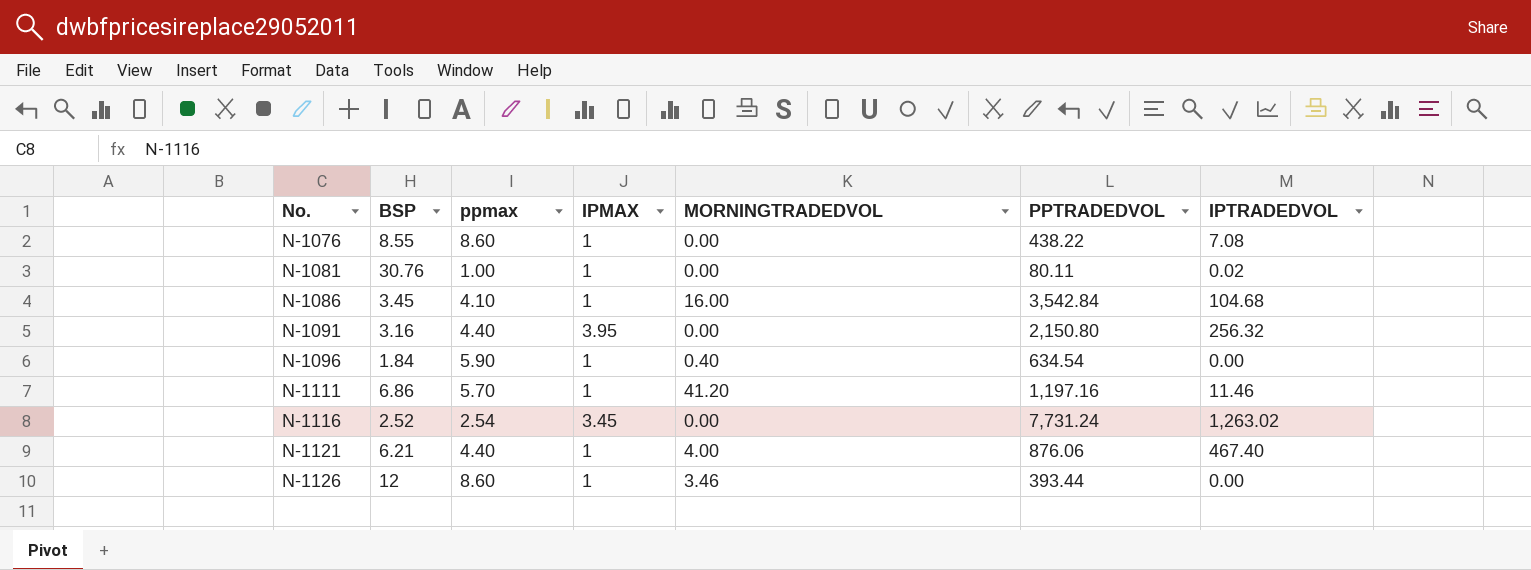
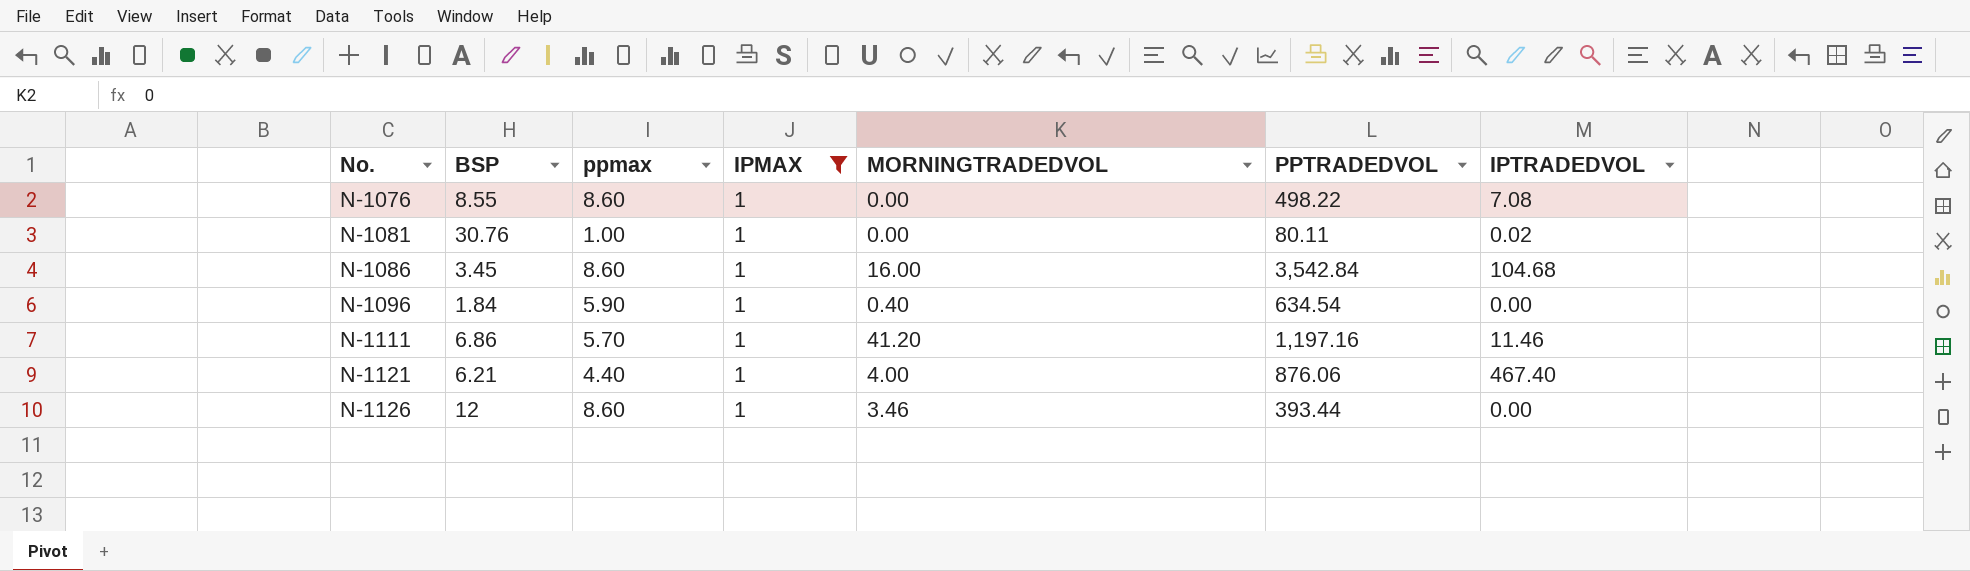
filter: none -> IPMAX = 1
N-1076 | PPTRADEDVOL: 438.22 -> 498.22
N-1086 | ppmax: 4.10 -> 8.60

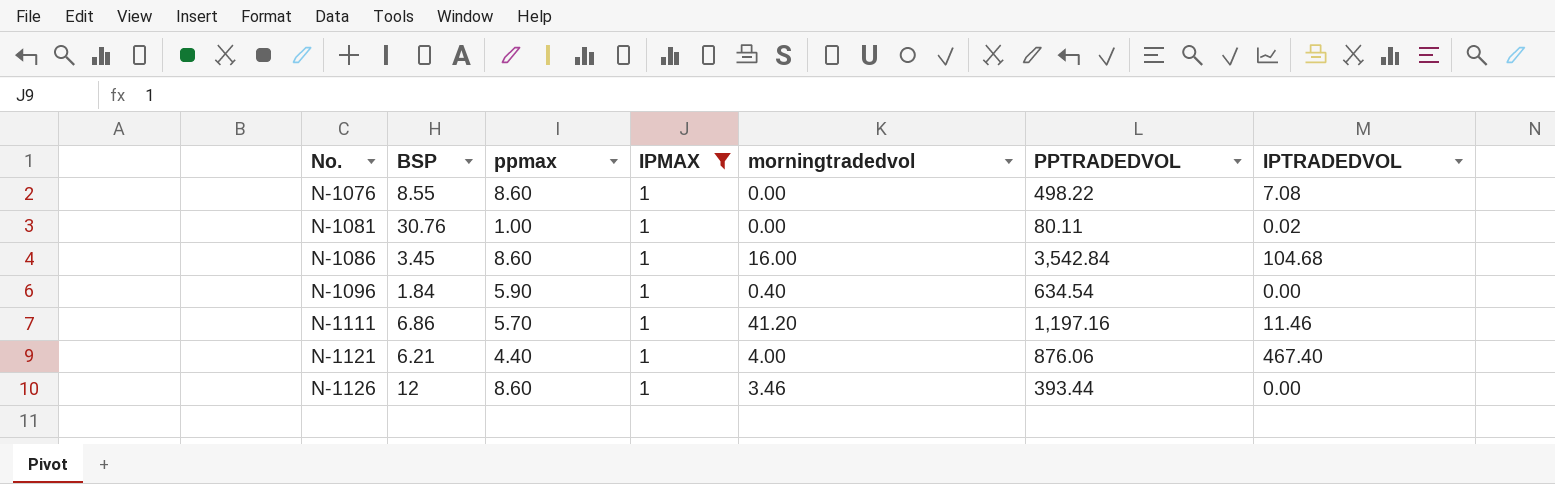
column name: MORNINGTRADEDVOL -> morningtradedvol

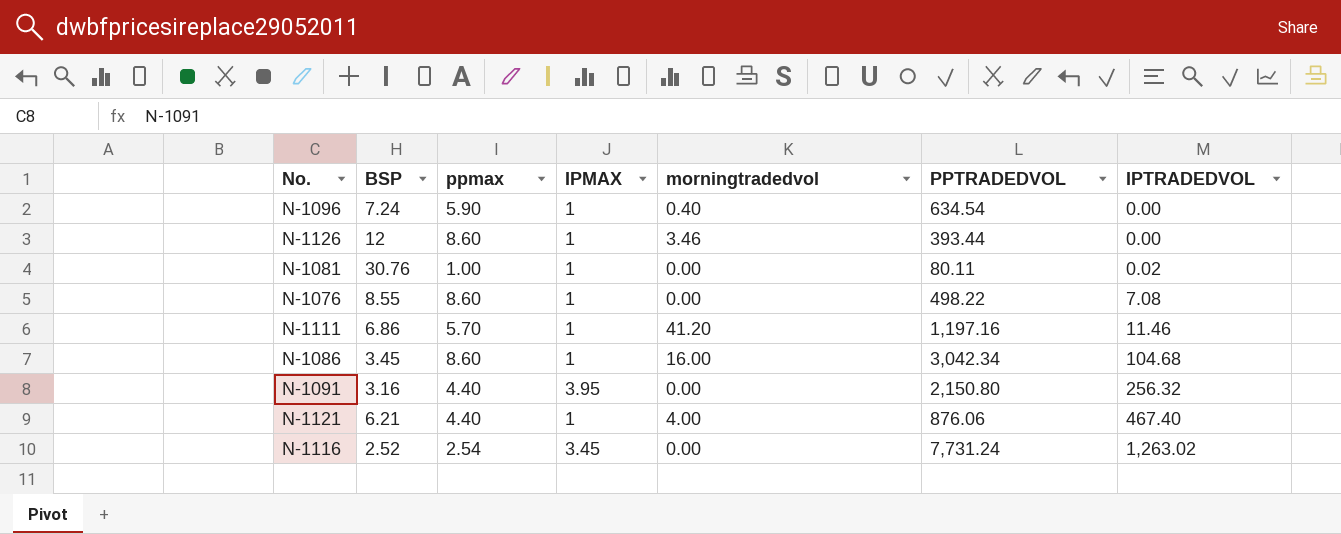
filter: IPMAX = 1 -> none
row order: No. ascending -> IPTRADEDVOL ascending
N-1096 | BSP: 1.84 -> 7.24
N-1086 | PPTRADEDVOL: 3,542.84 -> 3,042.34

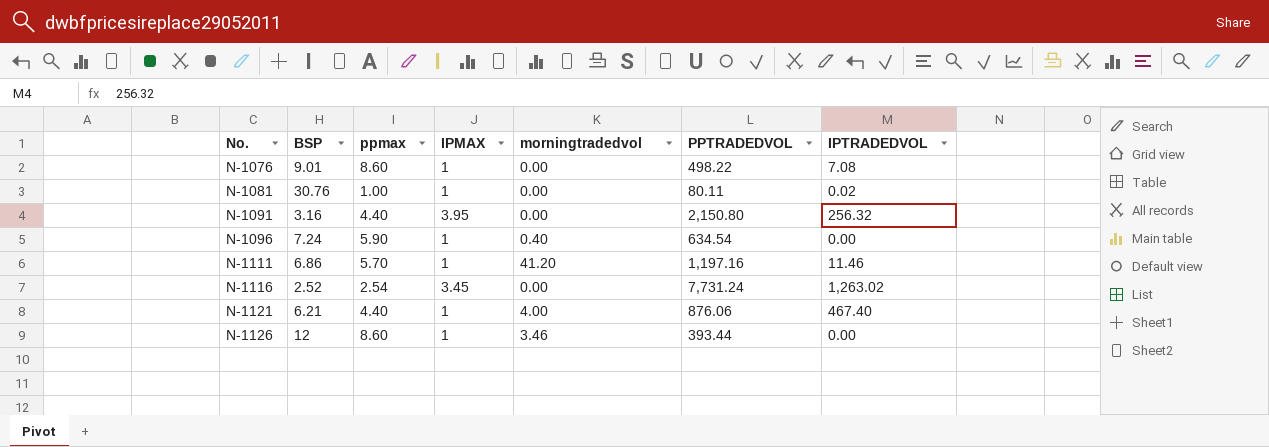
row order: IPTRADEDVOL ascending -> No. ascending
row N-1086: 3.45 | 8.60 | 1 | 16.00 | 3,042.34 | 104.68 -> none
N-1076 | BSP: 8.55 -> 9.01

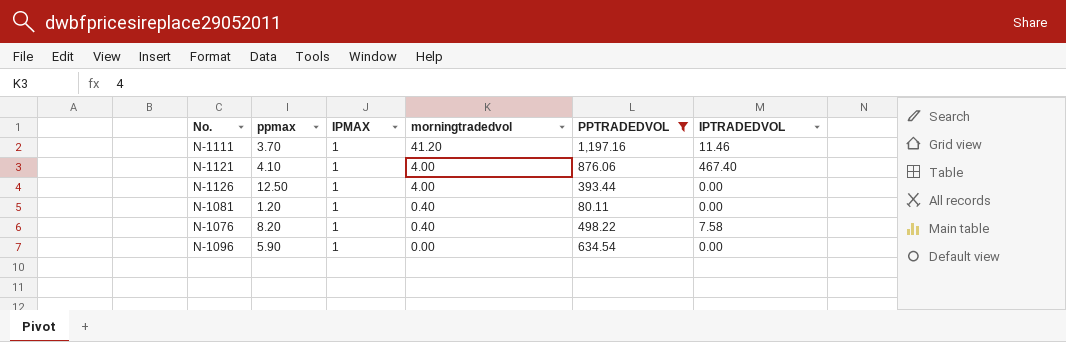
filter: none -> PPTRADEDVOL <= 1,197.16
row order: No. ascending -> morningtradedvol descending
column BSP | position: 2 -> none
N-1111 | ppmax: 5.70 -> 3.70
N-1121 | ppmax: 4.40 -> 4.10
N-1126 | ppmax: 8.60 -> 12.50
N-1126 | morningtradedvol: 3.46 -> 4.00
N-1081 | ppmax: 1.00 -> 1.20
N-1081 | morningtradedvol: 0.00 -> 0.40
N-1081 | IPTRADEDVOL: 0.02 -> 0.00
N-1076 | ppmax: 8.60 -> 8.20
N-1076 | morningtradedvol: 0.00 -> 0.40
N-1076 | IPTRADEDVOL: 7.08 -> 7.58
N-1096 | morningtradedvol: 0.40 -> 0.00

